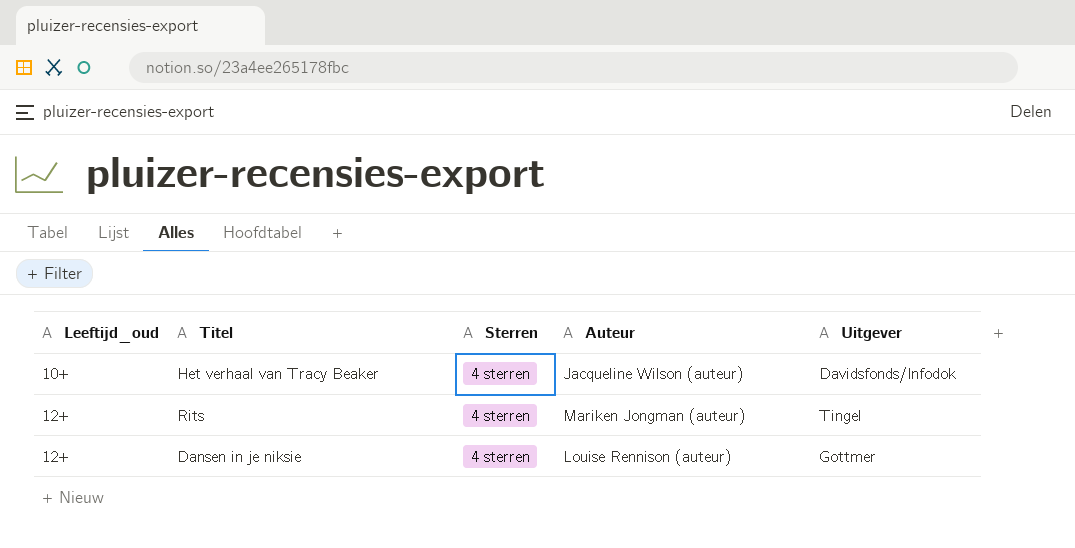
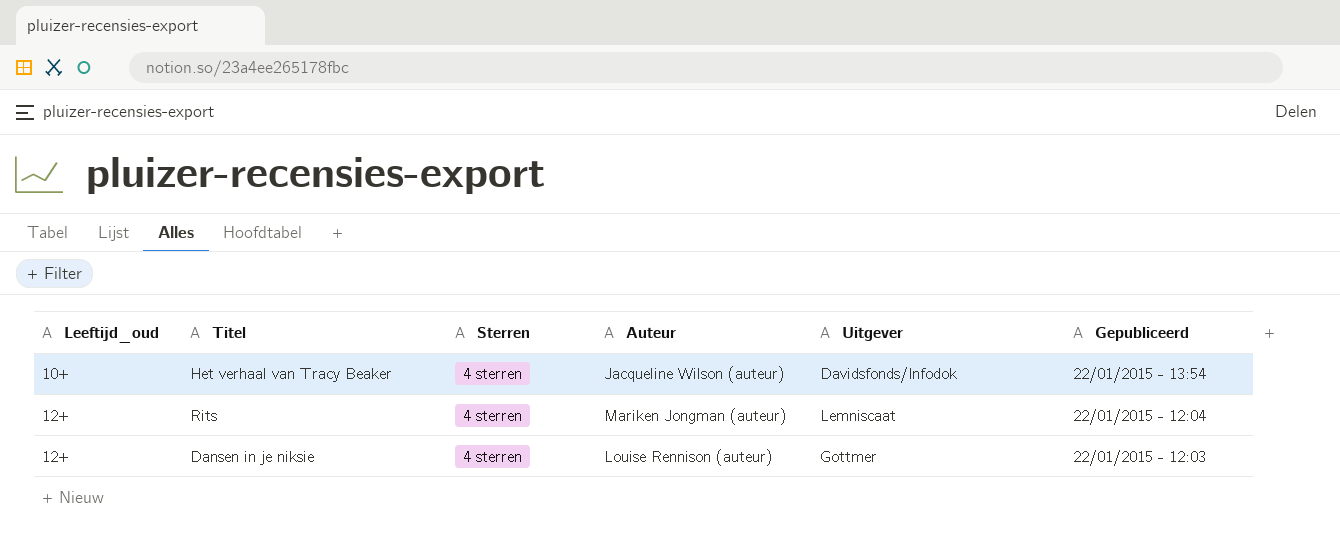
column Gepubliceerd | position: none -> 6
Rits | Uitgever: Tingel -> Lemniscaat

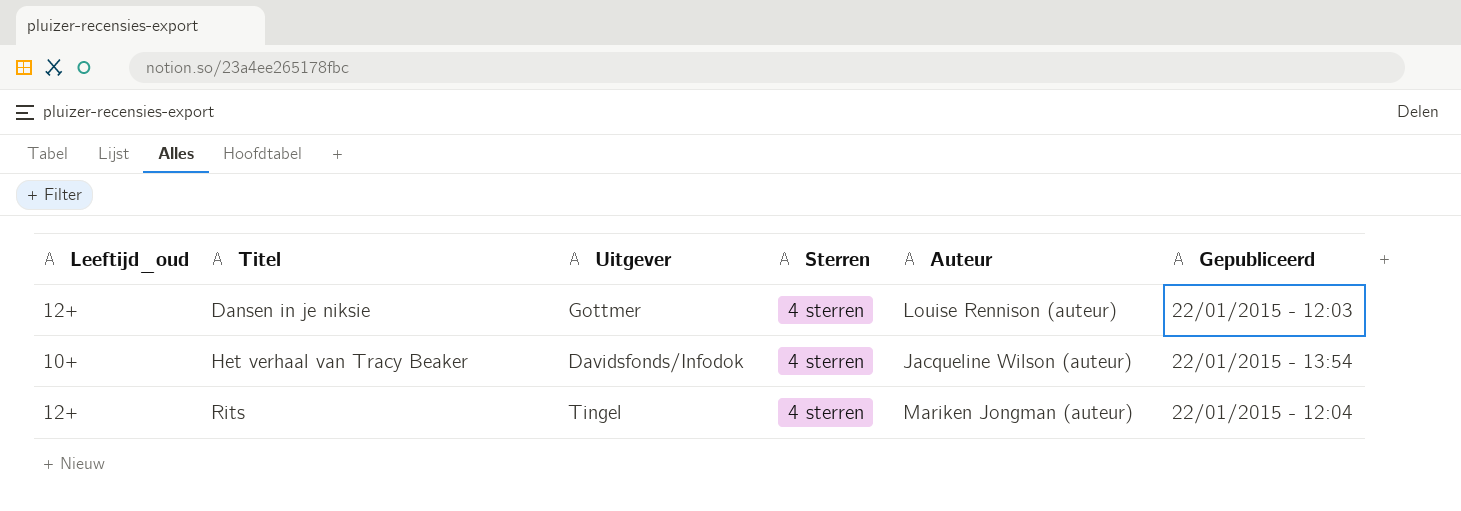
row order: Leeftijd_oud ascending -> Titel ascending
column Uitgever | position: 5 -> 3
Rits | Uitgever: Lemniscaat -> Tingel

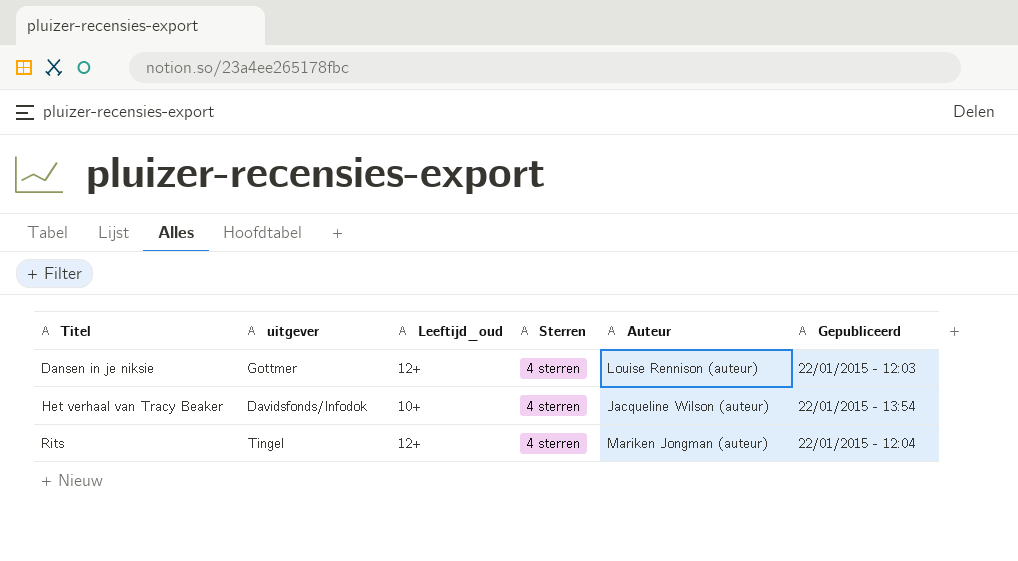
column name: Uitgever -> uitgever
column Leeftijd_oud | position: 1 -> 3

